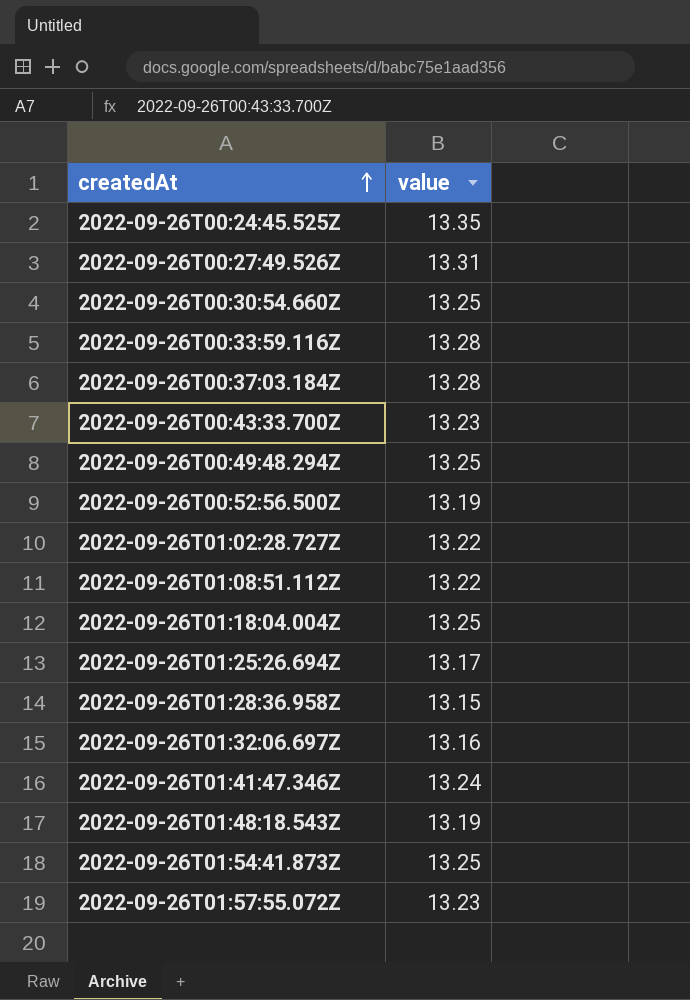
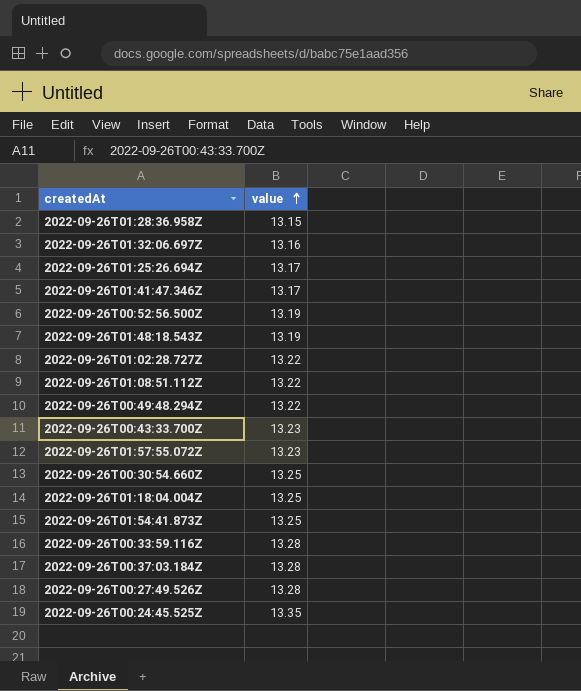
row order: createdAt ascending -> value ascending
2022-09-26T01:41:47.346Z | value: 13.24 -> 13.17
2022-09-26T00:49:48.294Z | value: 13.25 -> 13.22
2022-09-26T00:27:49.526Z | value: 13.31 -> 13.28

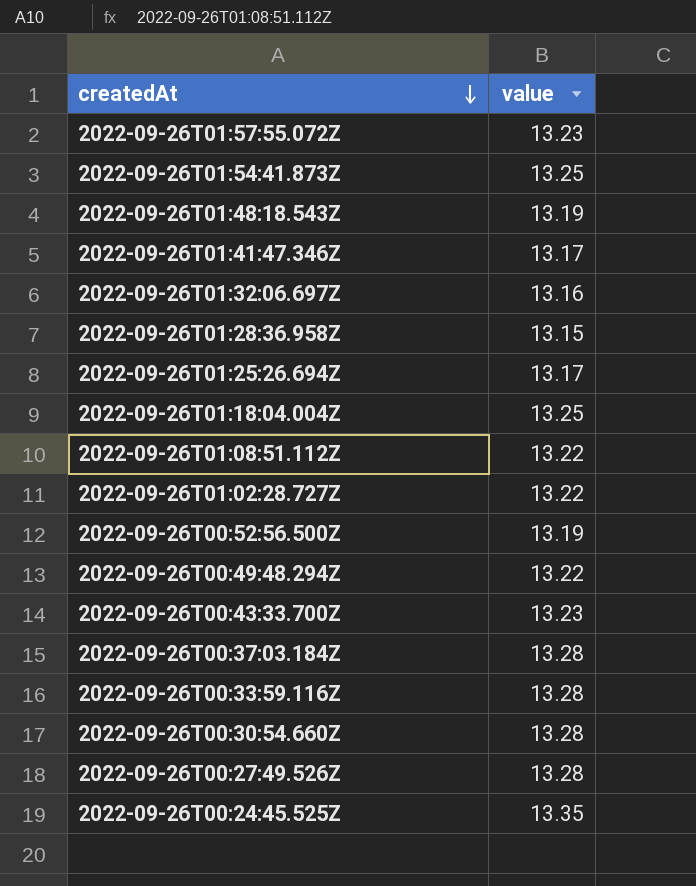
row order: value ascending -> createdAt descending
2022-09-26T00:30:54.660Z | value: 13.25 -> 13.28

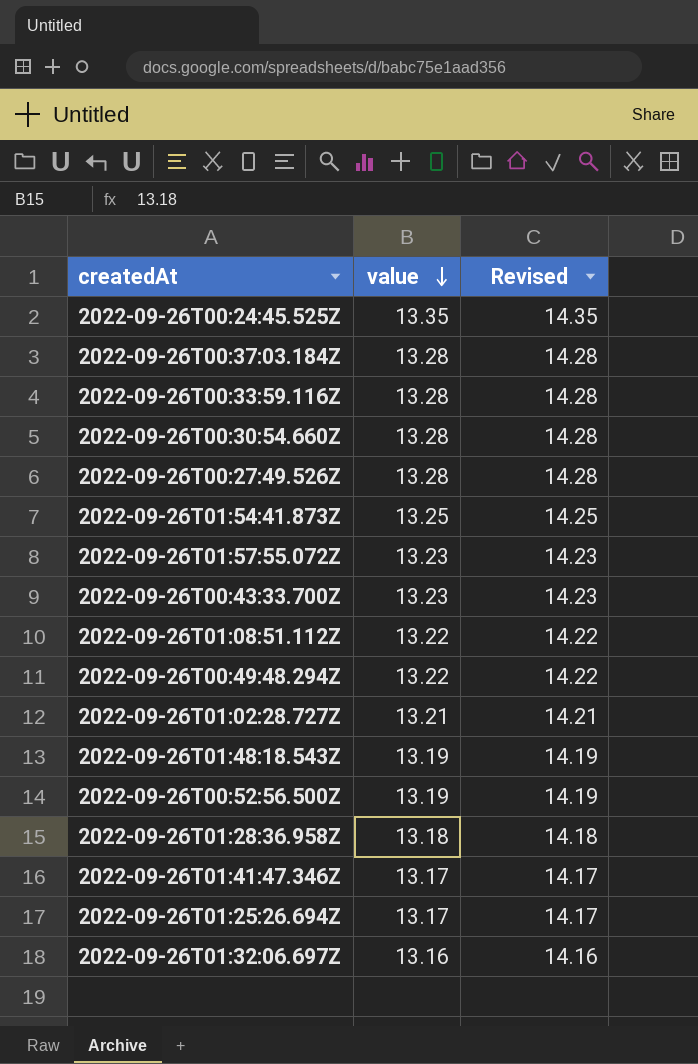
row order: createdAt descending -> value descending
column Revised | formula: none -> [value] + 1
row 2022-09-26T01:18:04.004Z: 13.25 -> none
2022-09-26T01:02:28.727Z | value: 13.22 -> 13.21
2022-09-26T01:28:36.958Z | value: 13.15 -> 13.18

